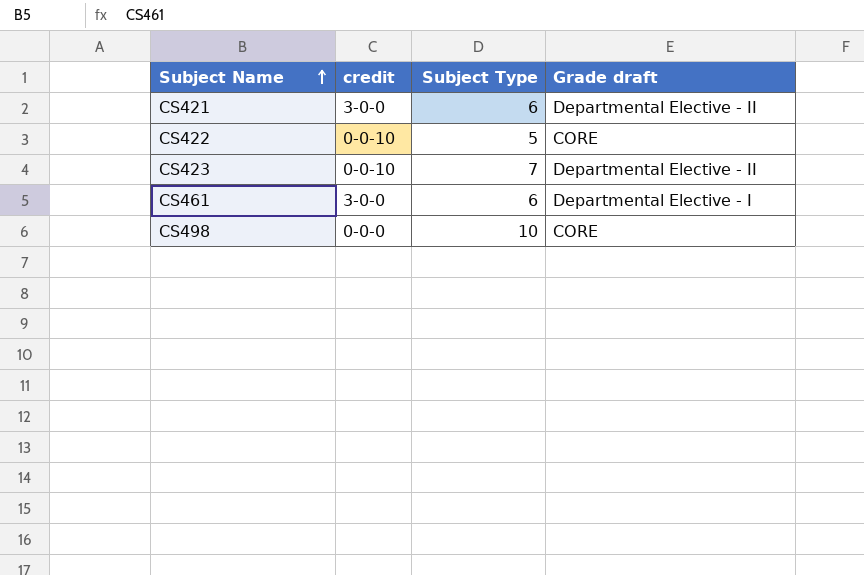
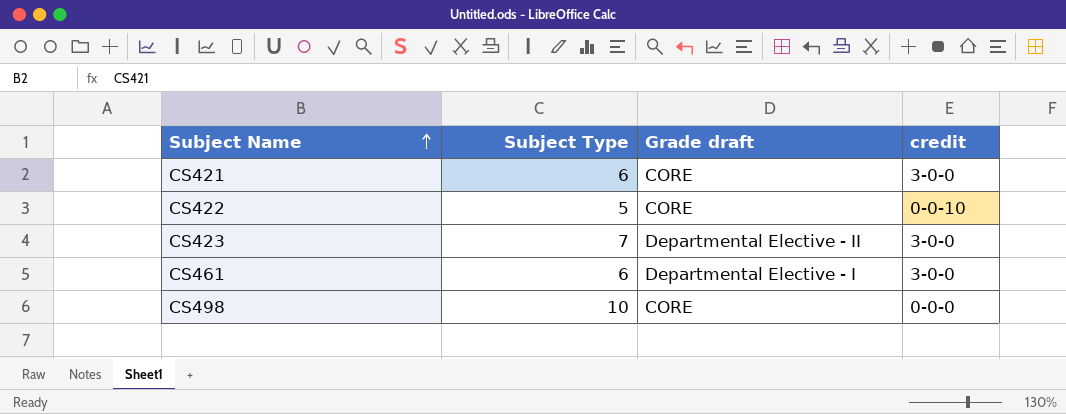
column credit | position: 2 -> 4
CS421 | Grade draft: Departmental Elective - II -> CORE
CS423 | credit: 0-0-10 -> 3-0-0

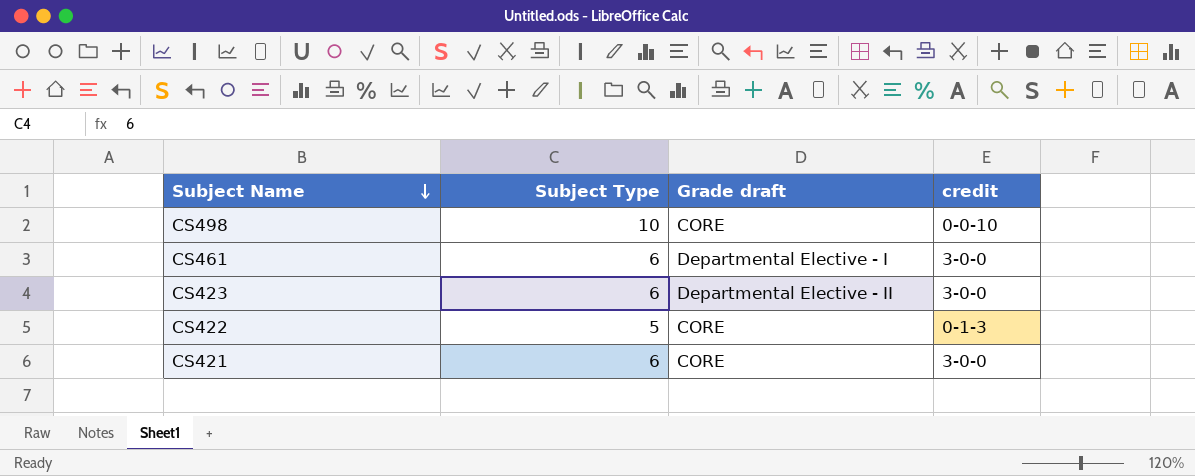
row order: Subject Name ascending -> Subject Name descending
CS498 | credit: 0-0-0 -> 0-0-10
CS423 | Subject Type: 7 -> 6
CS422 | credit: 0-0-10 -> 0-1-3

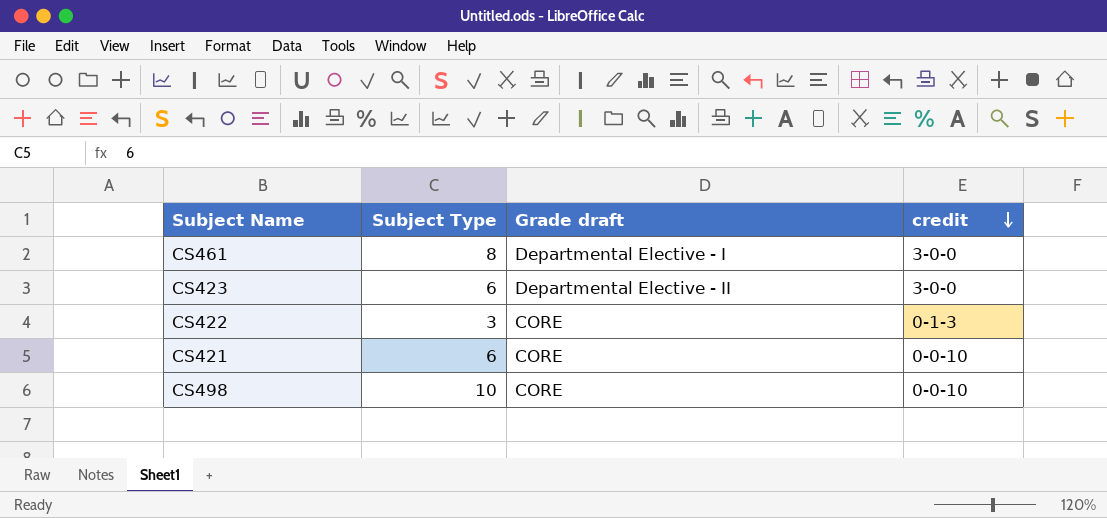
row order: Subject Name descending -> credit descending
CS461 | Subject Type: 6 -> 8
CS422 | Subject Type: 5 -> 3
CS421 | credit: 3-0-0 -> 0-0-10

